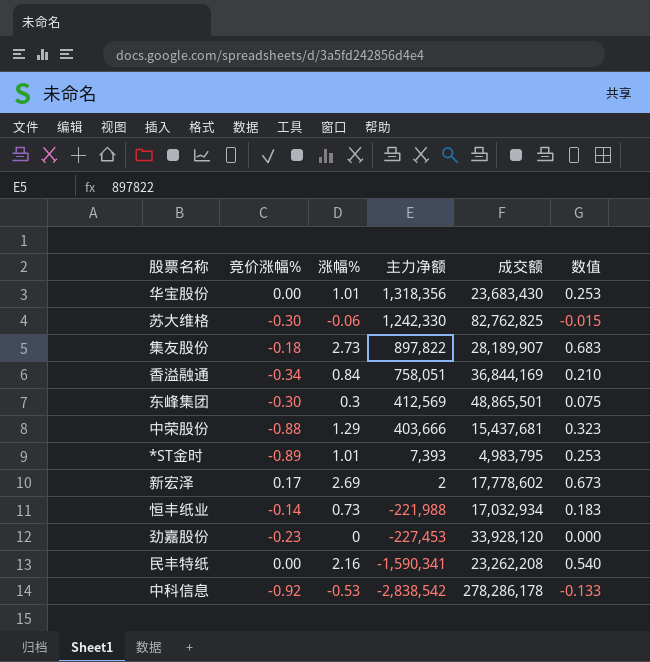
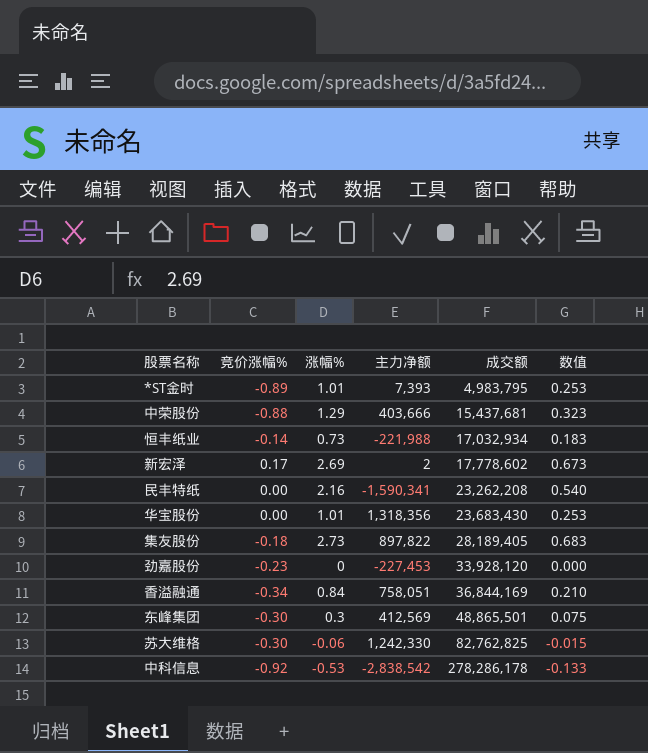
row order: 主力净额 descending -> 成交额 ascending
集友股份 | 成交额: 28,189,907 -> 28,189,405

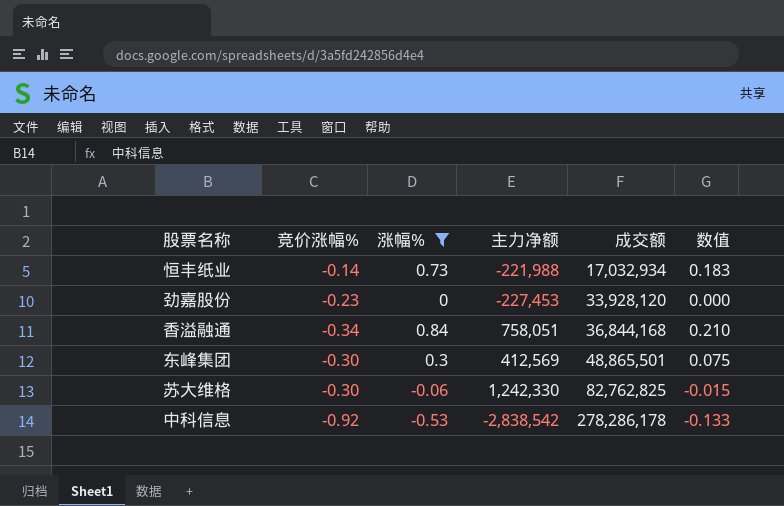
filter: none -> 涨幅% <= 0.84
香溢融通 | 成交额: 36,844,169 -> 36,844,168

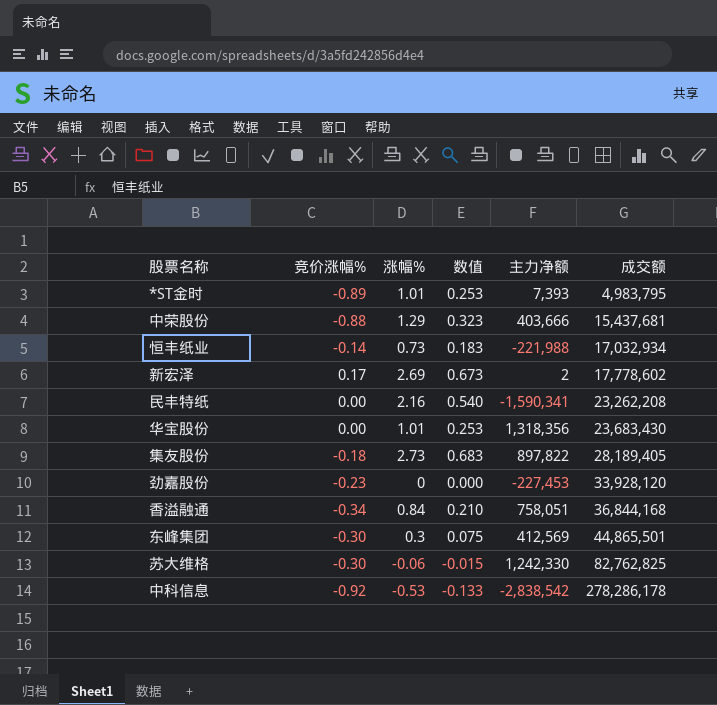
filter: 涨幅% <= 0.84 -> none
column 数值 | position: 6 -> 4
东峰集团 | 成交额: 48,865,501 -> 44,865,501

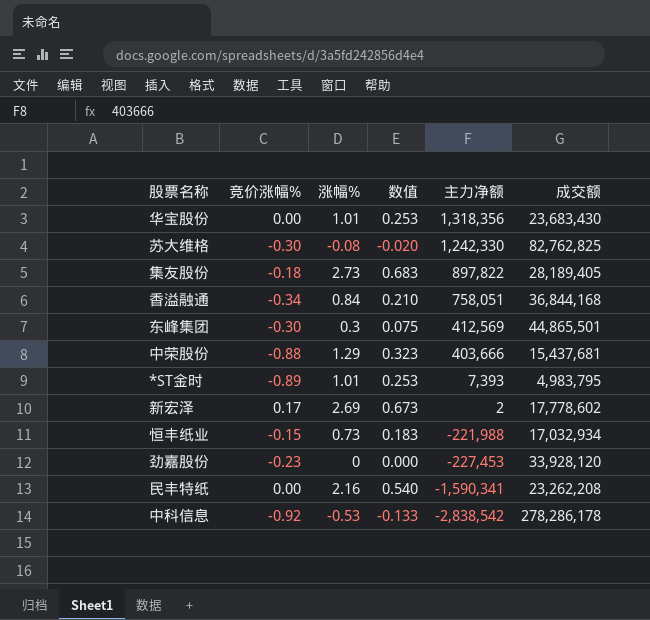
row order: 成交额 ascending -> 主力净额 descending
苏大维格 | 涨幅%: -0.06 -> -0.08
苏大维格 | 数值: -0.015 -> -0.020
恒丰纸业 | 竞价涨幅%: -0.14 -> -0.15

